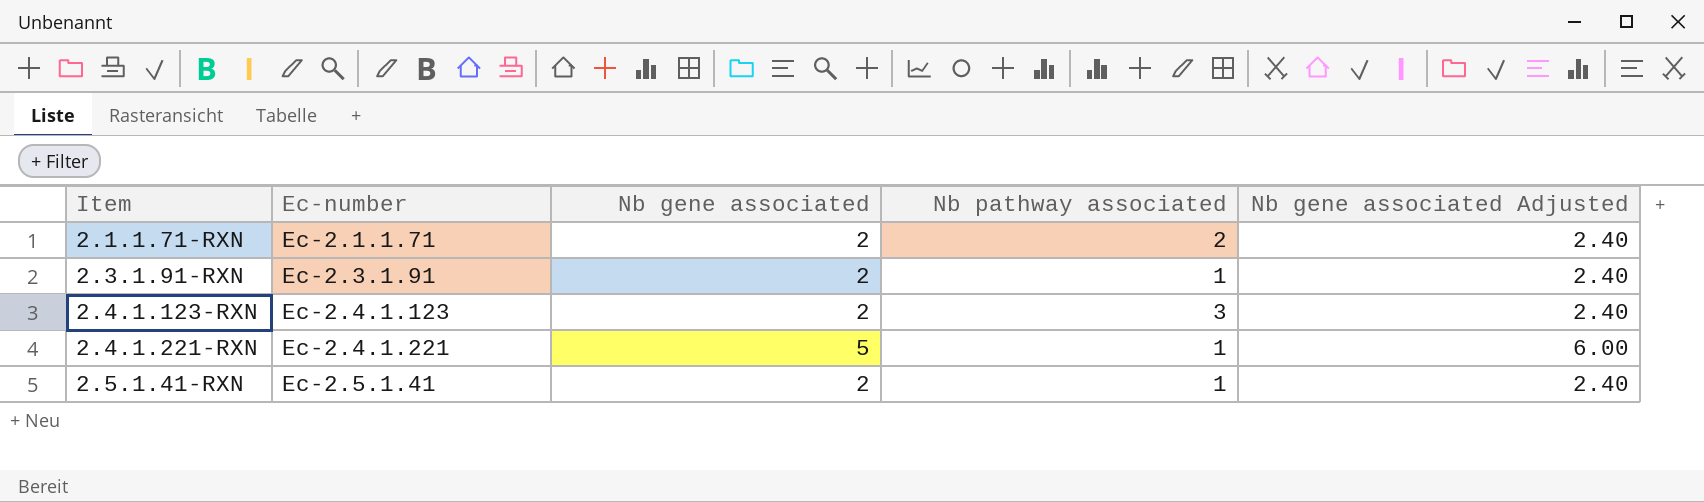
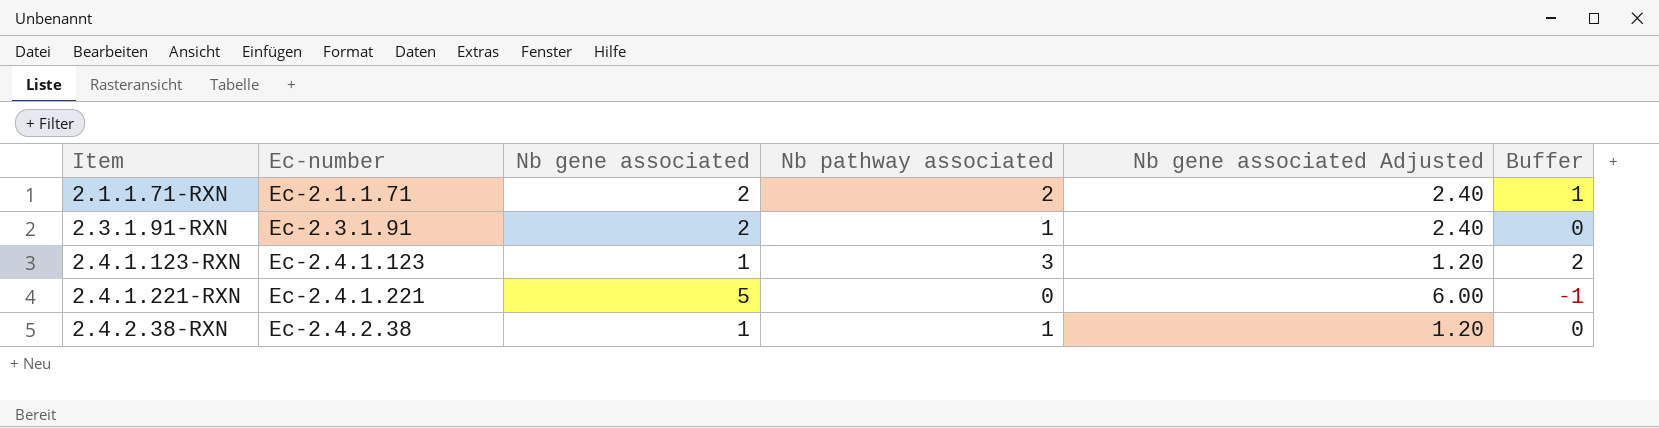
column Buffer | formula: none -> [Nb pathway associated] - 1
row 2.5.1.41-RXN: Ec-2.5.1.41 | 2 | 1 | 2.40 -> none
2.4.1.123-RXN | Nb gene associated: 2 -> 1
2.4.1.123-RXN | Nb gene associated Adjusted: 2.40 -> 1.20
2.4.1.221-RXN | Nb pathway associated: 1 -> 0
row 2.4.2.38-RXN: none -> Ec-2.4.2.38 | 1 | 1 | 1.20 | 0

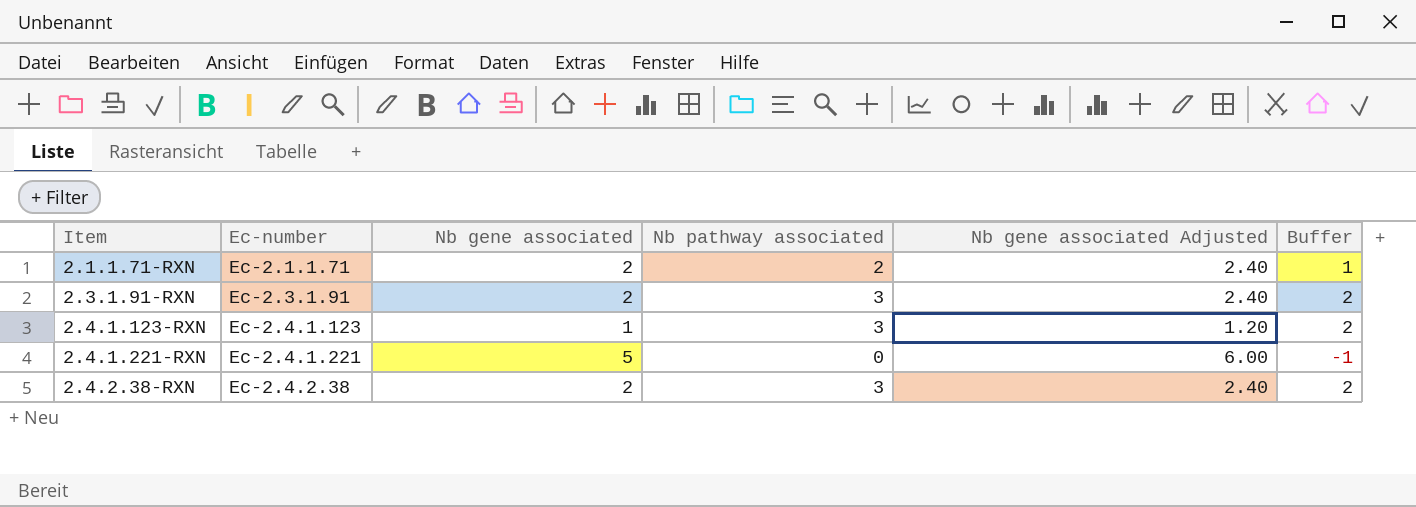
2.3.1.91-RXN | Nb pathway associated: 1 -> 3
2.3.1.91-RXN | Buffer: 0 -> 2
2.4.2.38-RXN | Nb gene associated: 1 -> 2
2.4.2.38-RXN | Nb pathway associated: 1 -> 3
2.4.2.38-RXN | Nb gene associated Adjusted: 1.20 -> 2.40
2.4.2.38-RXN | Buffer: 0 -> 2

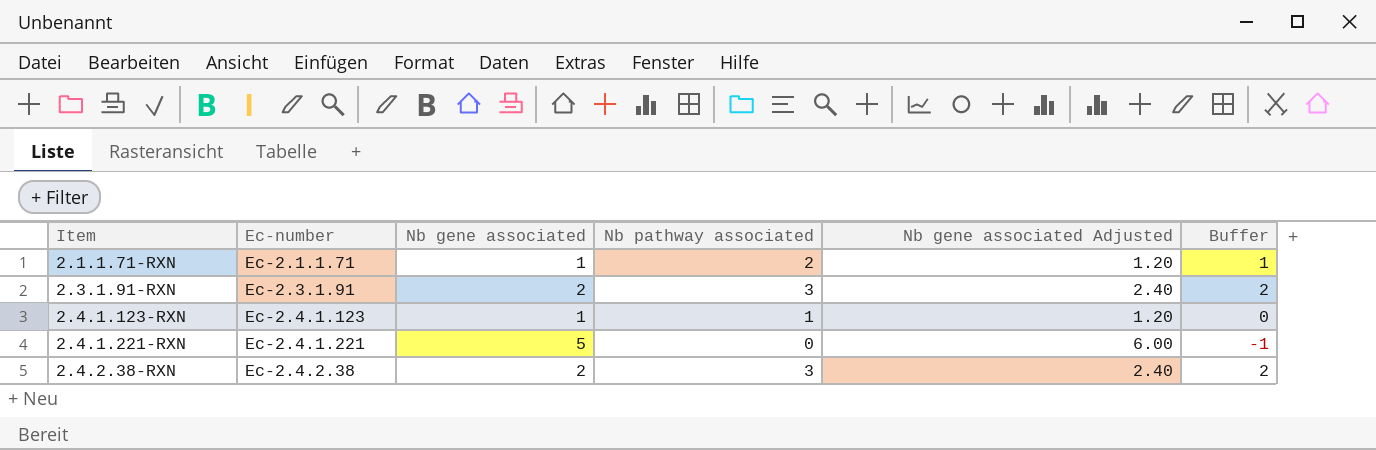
2.1.1.71-RXN | Nb gene associated: 2 -> 1
2.1.1.71-RXN | Nb gene associated Adjusted: 2.40 -> 1.20
2.4.1.123-RXN | Nb pathway associated: 3 -> 1
2.4.1.123-RXN | Buffer: 2 -> 0

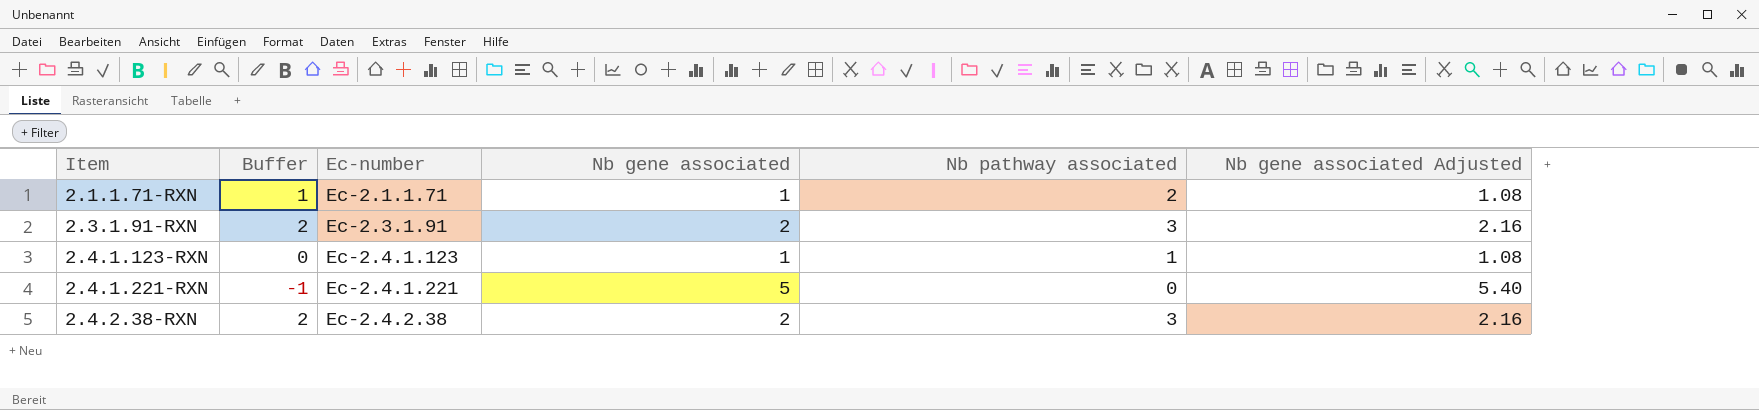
column Buffer | position: 6 -> 2
column Nb gene associated Adjusted | formula: [Nb gene associated] * 1.2 -> [Nb gene associated] * 1.08

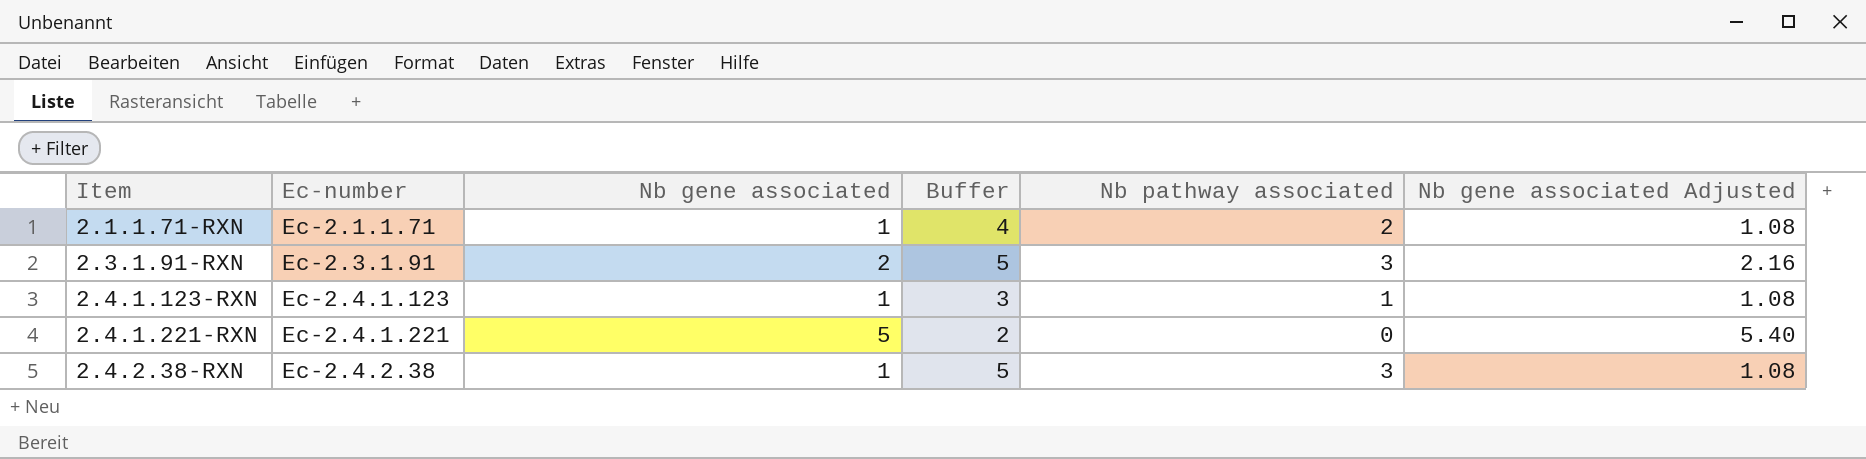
column Buffer | formula: [Nb pathway associated] - 1 -> [Nb pathway associated] + 2
column Buffer | position: 2 -> 4
2.4.2.38-RXN | Nb gene associated: 2 -> 1
2.4.2.38-RXN | Nb gene associated Adjusted: 2.16 -> 1.08

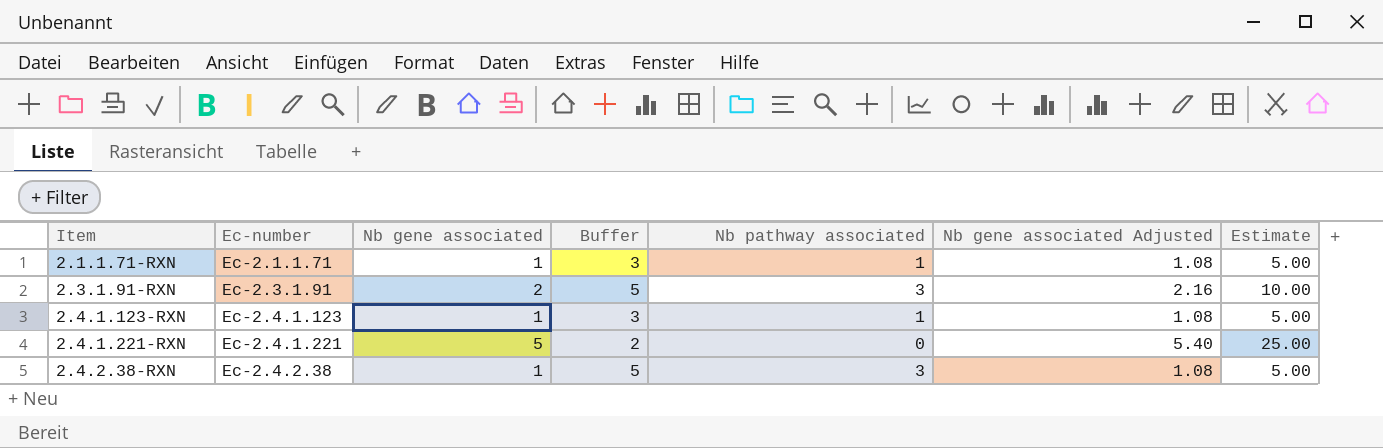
column Estimate | formula: none -> [Nb gene associated] * 5
2.1.1.71-RXN | Buffer: 4 -> 3
2.1.1.71-RXN | Nb pathway associated: 2 -> 1

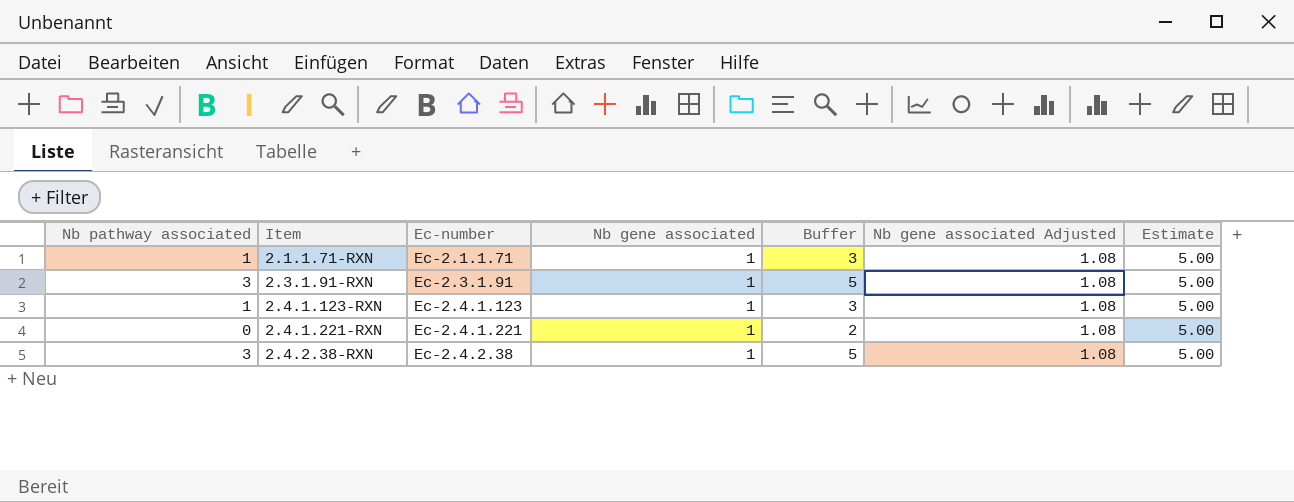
column Nb pathway associated | position: 5 -> 1
2.3.1.91-RXN | Nb gene associated: 2 -> 1
2.3.1.91-RXN | Nb gene associated Adjusted: 2.16 -> 1.08
2.3.1.91-RXN | Estimate: 10.00 -> 5.00
2.4.1.221-RXN | Nb gene associated: 5 -> 1
2.4.1.221-RXN | Nb gene associated Adjusted: 5.40 -> 1.08
2.4.1.221-RXN | Estimate: 25.00 -> 5.00

